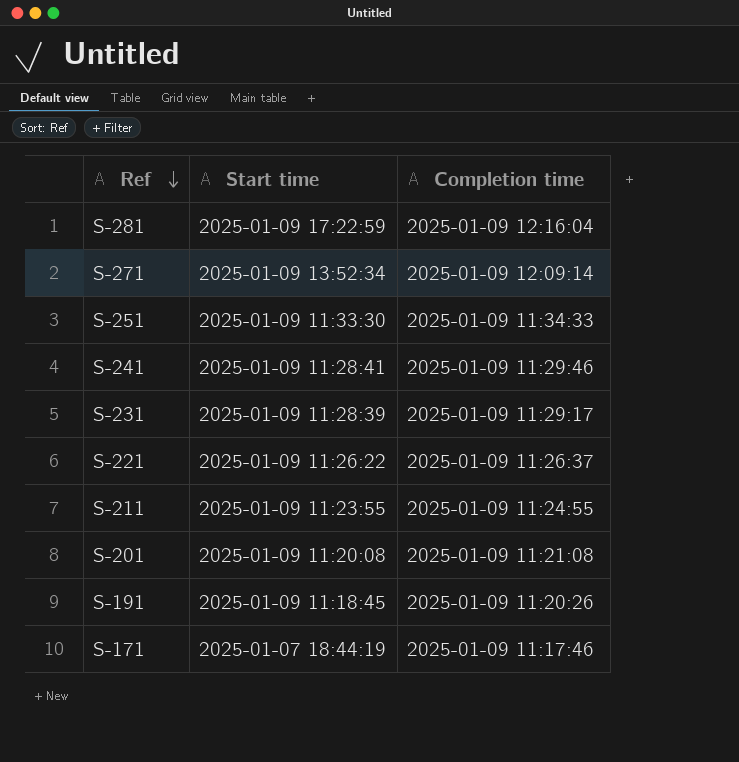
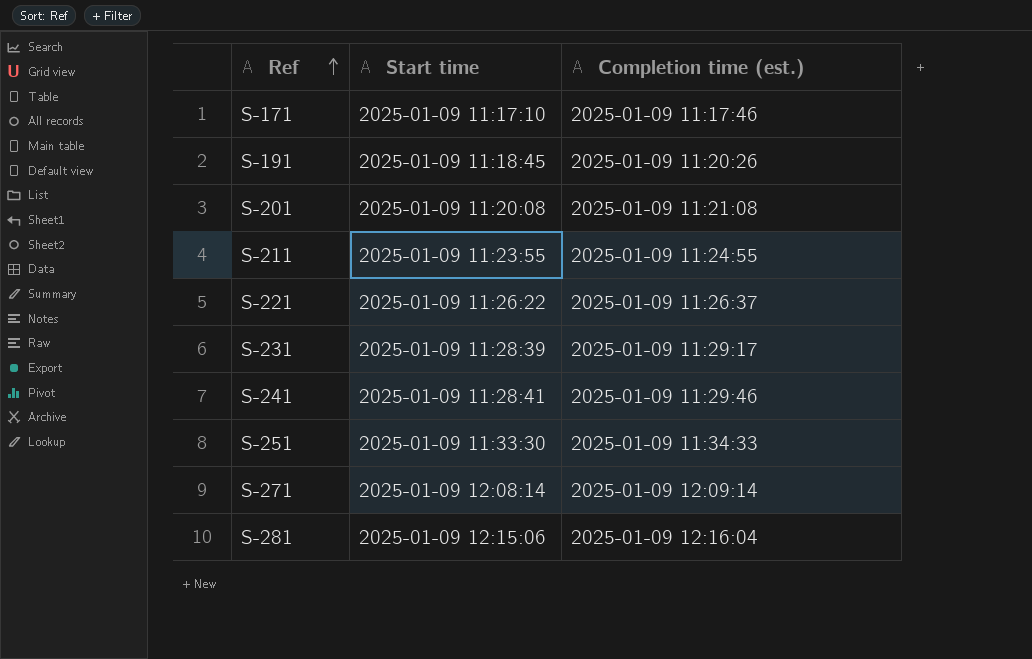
row order: Ref descending -> Ref ascending
column name: Completion time -> Completion time (est.)
S-171 | Start time: 2025-01-07 18:44:19 -> 2025-01-09 11:17:10
S-271 | Start time: 2025-01-09 13:52:34 -> 2025-01-09 12:08:14
S-281 | Start time: 2025-01-09 17:22:59 -> 2025-01-09 12:15:06

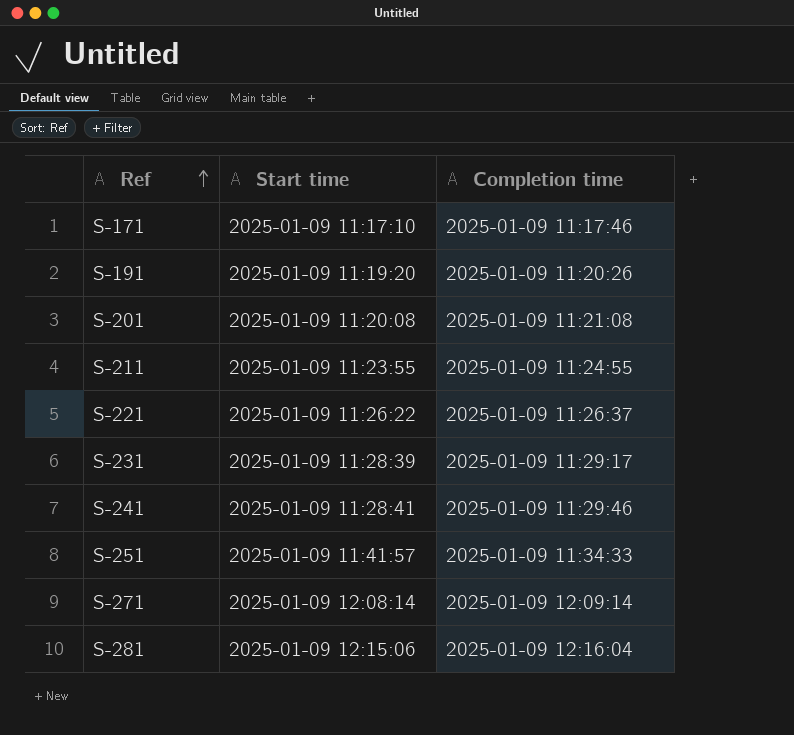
column name: Completion time (est.) -> Completion time
S-191 | Start time: 2025-01-09 11:18:45 -> 2025-01-09 11:19:20
S-251 | Start time: 2025-01-09 11:33:30 -> 2025-01-09 11:41:57

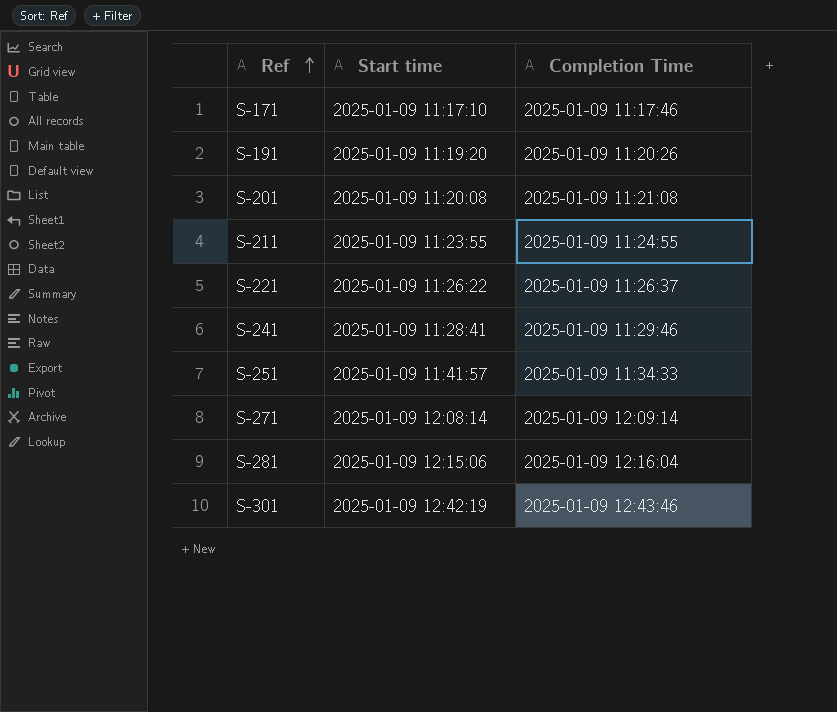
column name: Completion time -> Completion Time
row S-231: 2025-01-09 11:28:39 | 2025-01-09 11:29:17 -> none
row S-301: none -> 2025-01-09 12:42:19 | 2025-01-09 12:43:46

